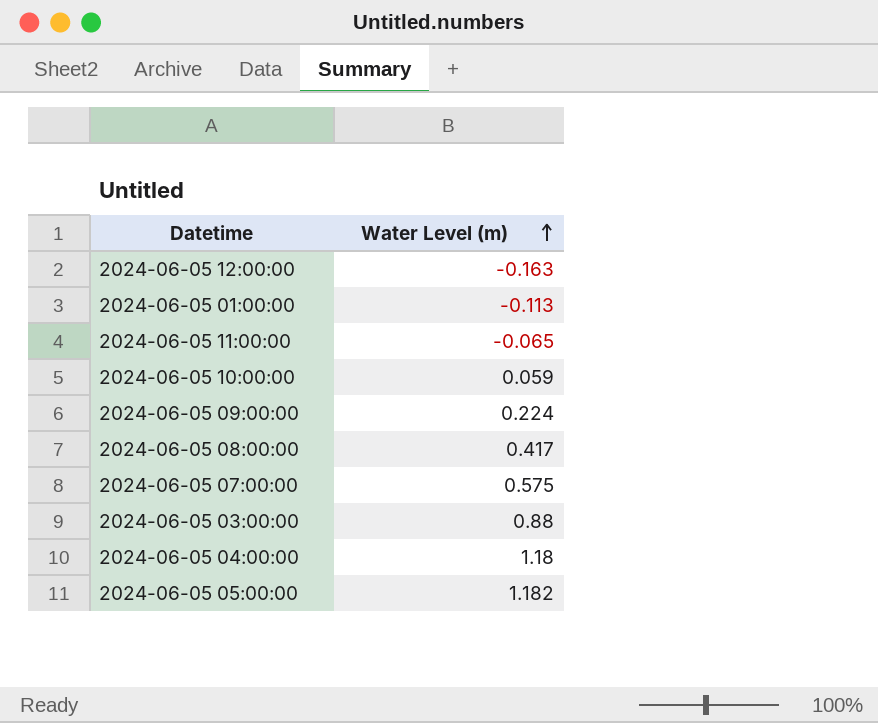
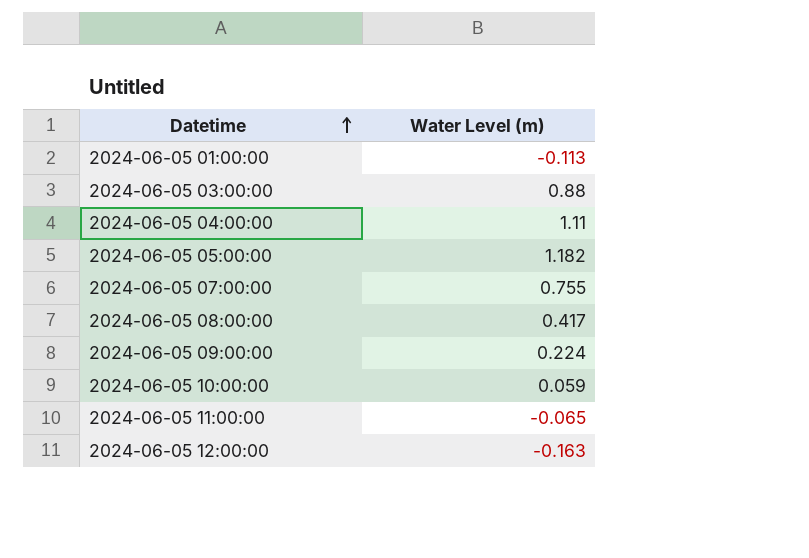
row order: Water Level (m) ascending -> Datetime ascending
2024-06-05 04:00:00 | Water Level (m): 1.18 -> 1.11
2024-06-05 07:00:00 | Water Level (m): 0.575 -> 0.755

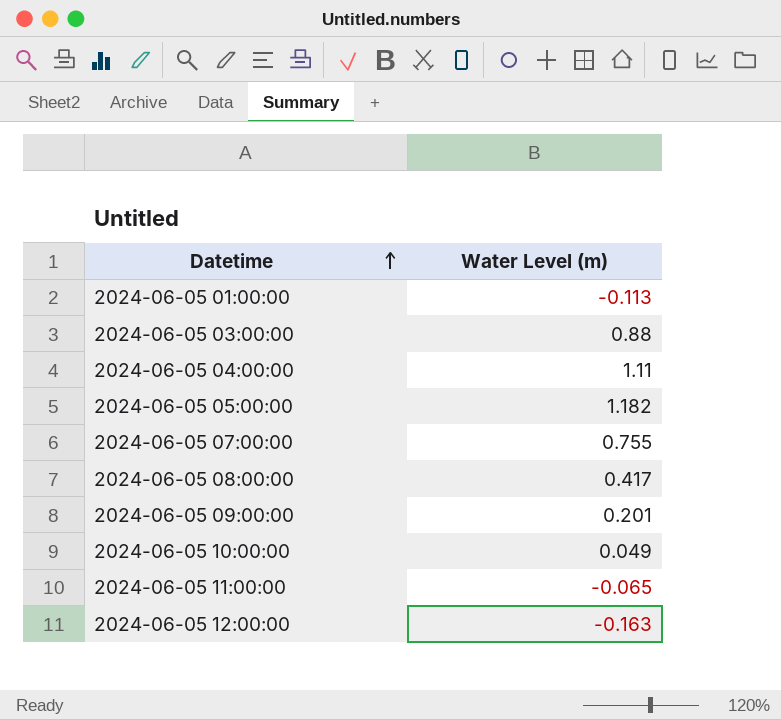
2024-06-05 09:00:00 | Water Level (m): 0.224 -> 0.201
2024-06-05 10:00:00 | Water Level (m): 0.059 -> 0.049

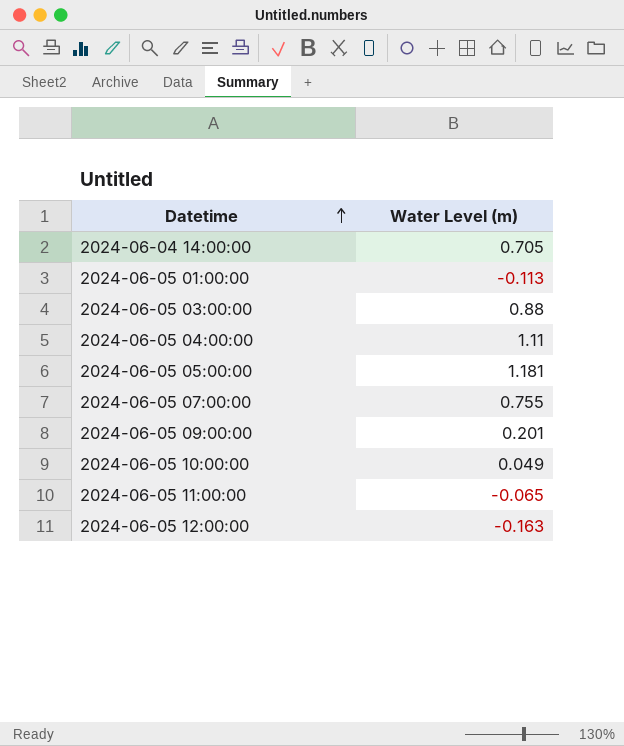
row 2024-06-05 08:00:00: 0.417 -> none
row 2024-06-04 14:00:00: none -> 0.705
2024-06-05 05:00:00 | Water Level (m): 1.182 -> 1.181

